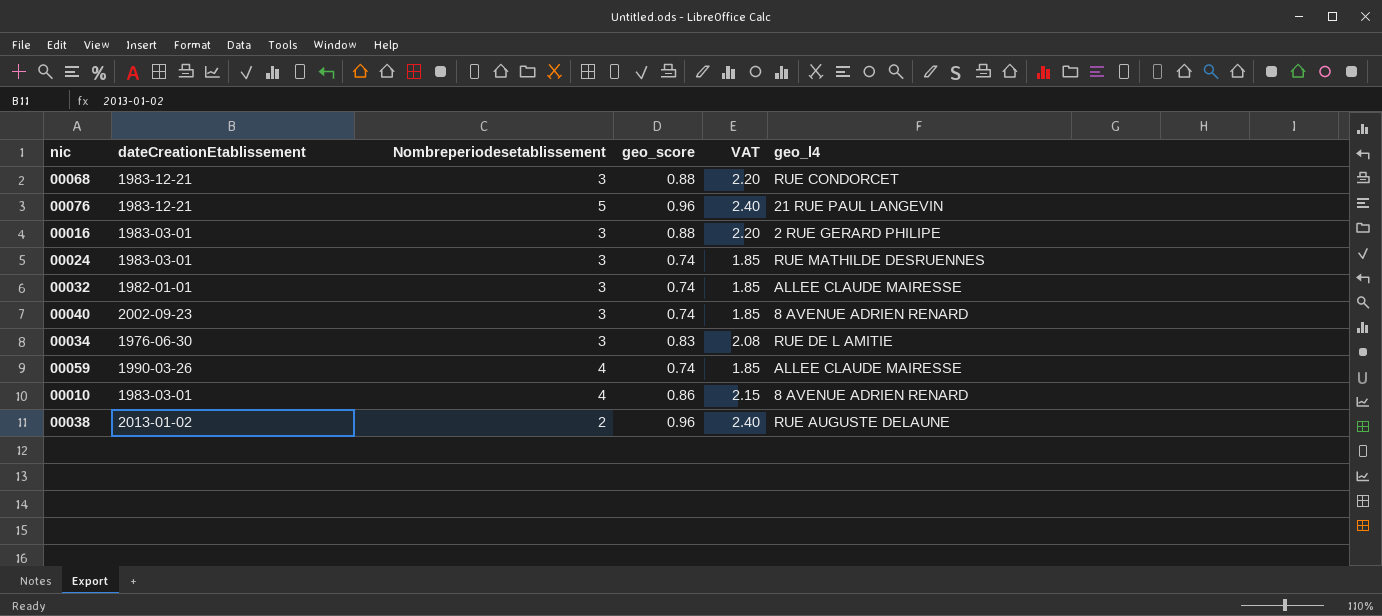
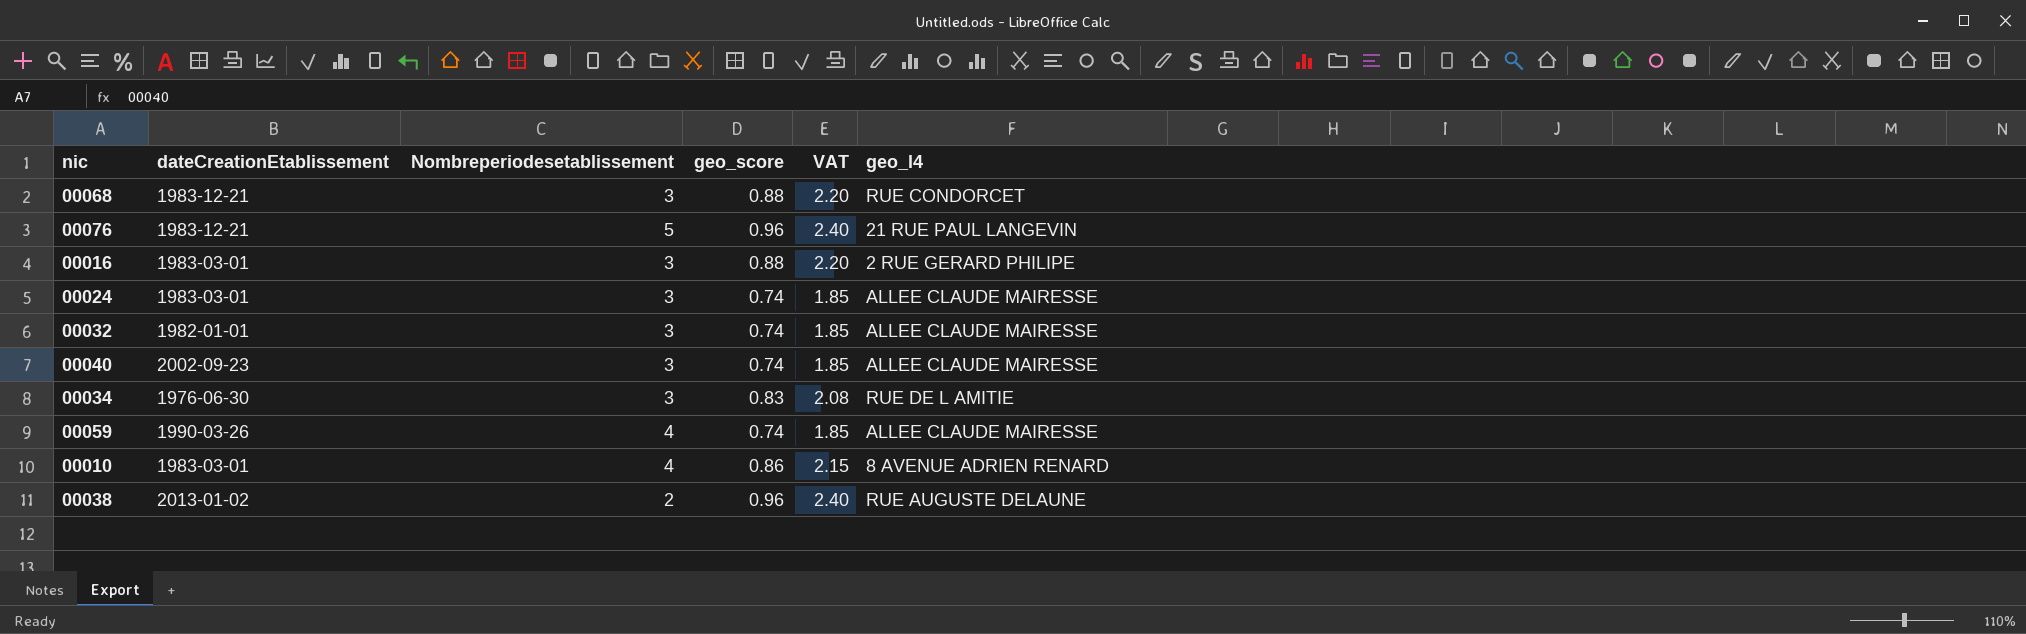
00024 | geo_l4: RUE MATHILDE DESRUENNES -> ALLEE CLAUDE MAIRESSE
00040 | geo_l4: 8 AVENUE ADRIEN RENARD -> ALLEE CLAUDE MAIRESSE

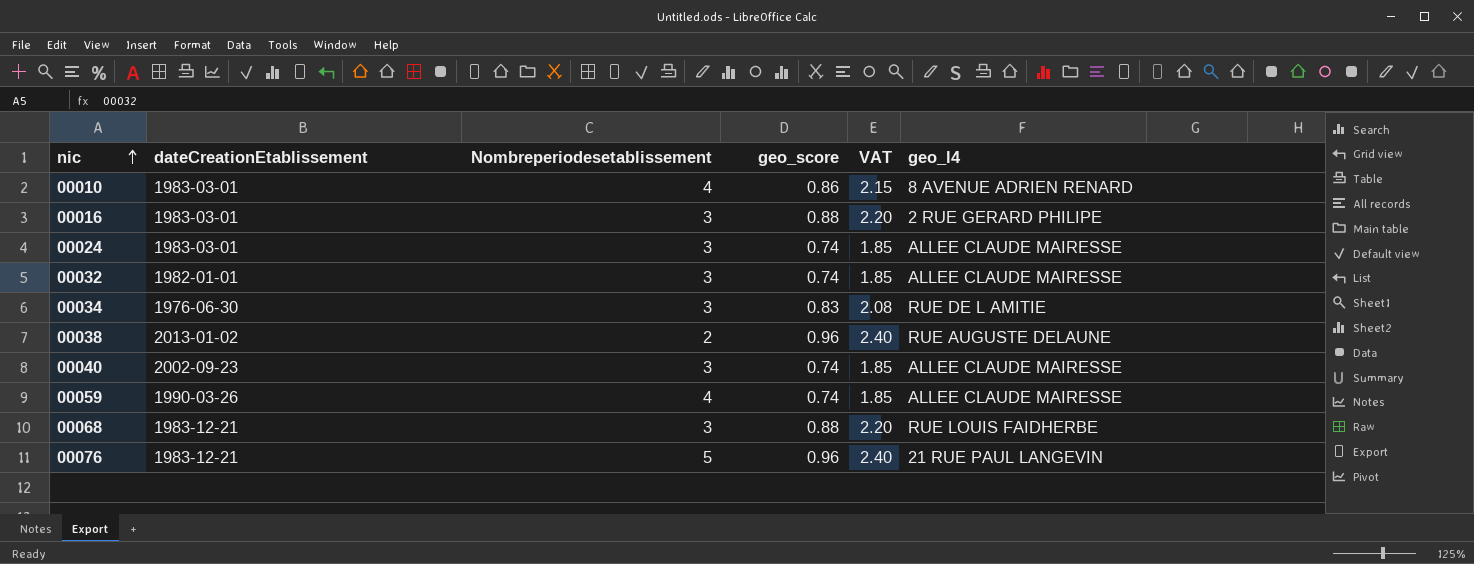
row order: none -> nic ascending
00068 | geo_l4: RUE CONDORCET -> RUE LOUIS FAIDHERBE

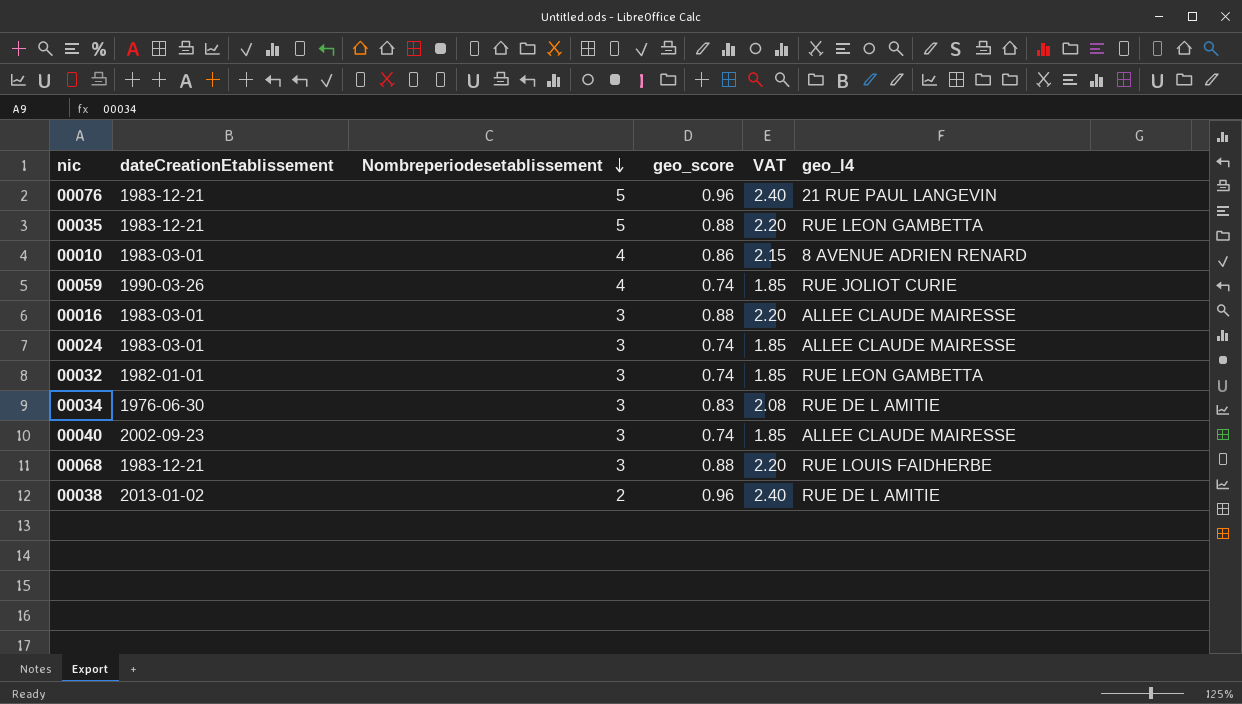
row order: nic ascending -> Nombreperiodesetablissement descending
row 00035: none -> 1983-12-21 | 5 | 0.88 | 2.20 | RUE LEON GAMBETTA
00059 | geo_l4: ALLEE CLAUDE MAIRESSE -> RUE JOLIOT CURIE
00016 | geo_l4: 2 RUE GERARD PHILIPE -> ALLEE CLAUDE MAIRESSE
00032 | geo_l4: ALLEE CLAUDE MAIRESSE -> RUE LEON GAMBETTA
00038 | geo_l4: RUE AUGUSTE DELAUNE -> RUE DE L AMITIE

